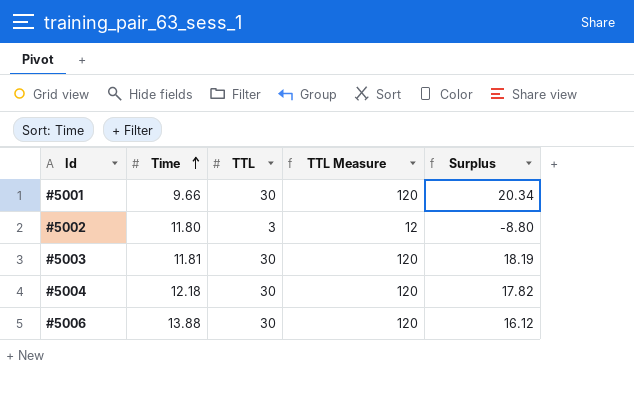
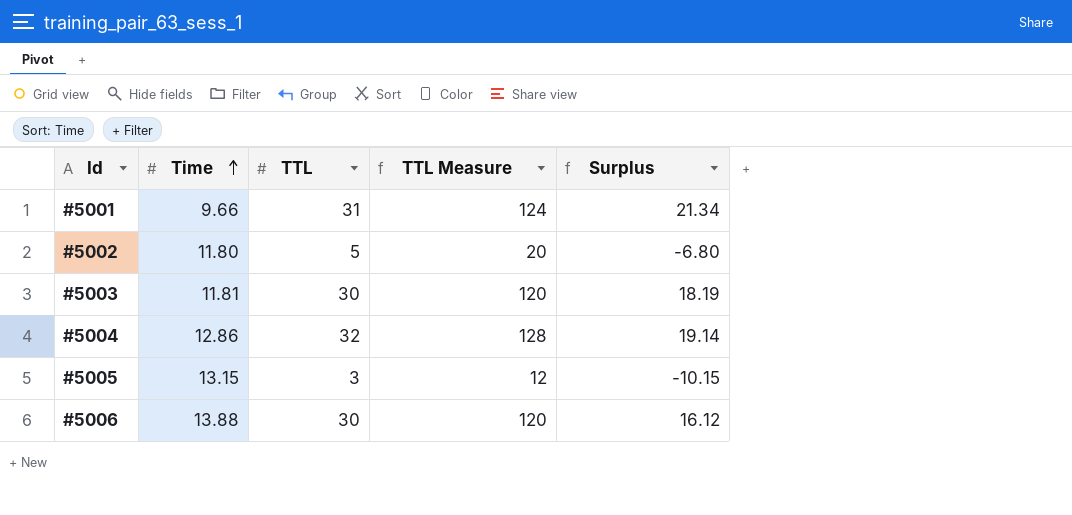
#5001 | TTL: 30 -> 31
#5001 | TTL Measure: 120 -> 124
#5001 | Surplus: 20.34 -> 21.34
#5002 | TTL: 3 -> 5
#5002 | TTL Measure: 12 -> 20
#5002 | Surplus: -8.80 -> -6.80
#5004 | Time: 12.18 -> 12.86
#5004 | TTL: 30 -> 32
#5004 | TTL Measure: 120 -> 128
#5004 | Surplus: 17.82 -> 19.14
row #5005: none -> 13.15 | 3 | 12 | -10.15

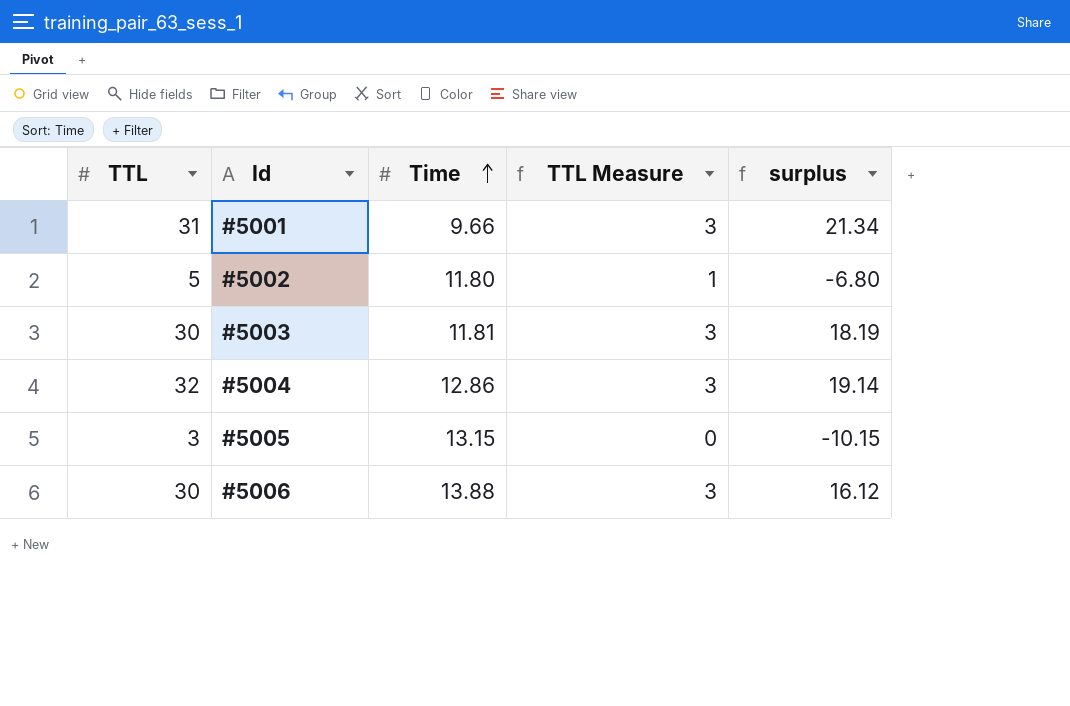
column TTL | position: 3 -> 1
column TTL Measure | formula: [TTL] * 4 -> [TTL] * 0.1
column name: Surplus -> surplus

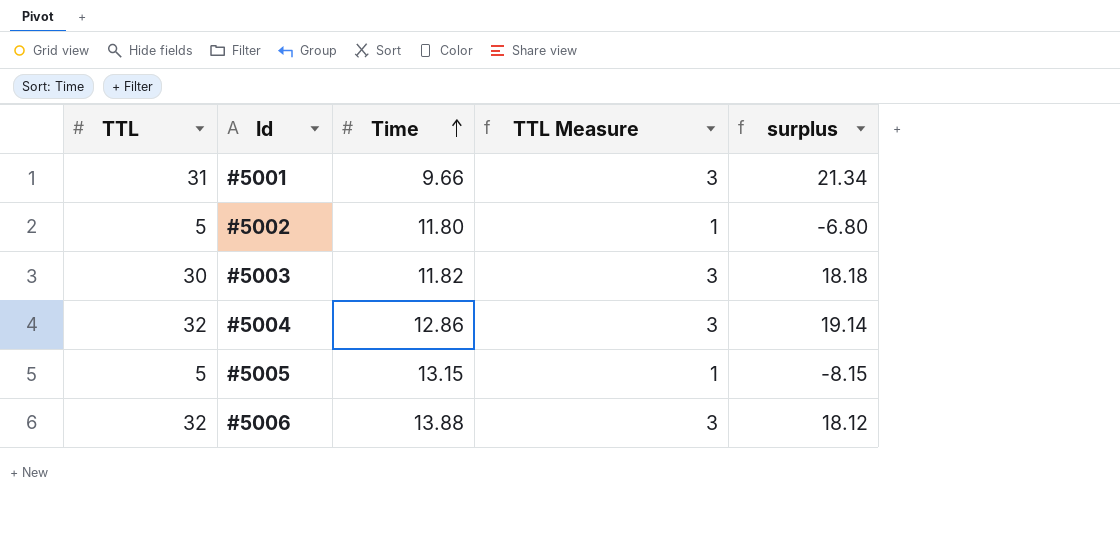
#5003 | Time: 11.81 -> 11.82
#5003 | surplus: 18.19 -> 18.18
#5005 | TTL: 3 -> 5
#5005 | TTL Measure: 0 -> 1
#5005 | surplus: -10.15 -> -8.15
#5006 | TTL: 30 -> 32
#5006 | surplus: 16.12 -> 18.12

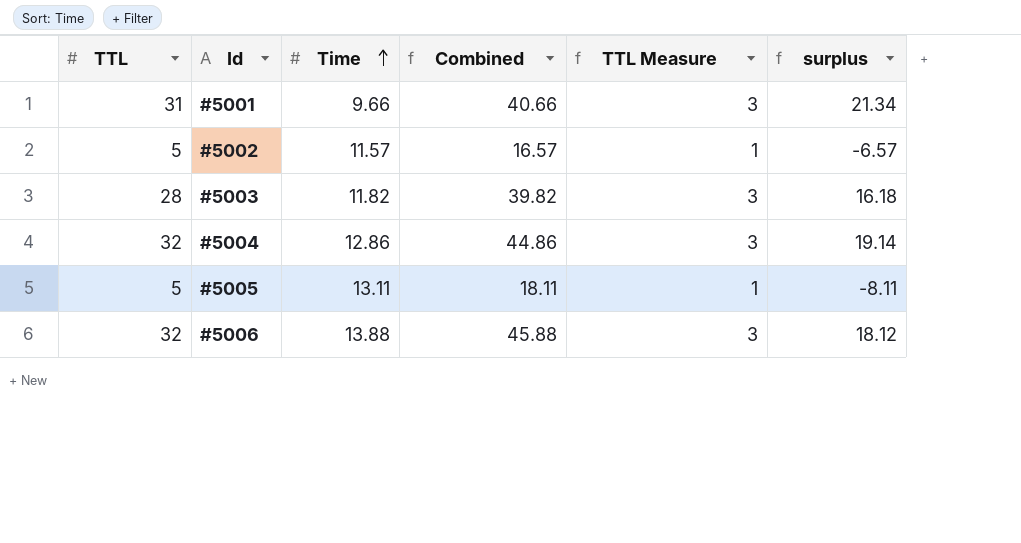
column Combined | formula: none -> [TTL] + [Time]
#5002 | Time: 11.80 -> 11.57
#5002 | surplus: -6.80 -> -6.57
#5003 | TTL: 30 -> 28
#5003 | surplus: 18.18 -> 16.18
#5005 | Time: 13.15 -> 13.11
#5005 | surplus: -8.15 -> -8.11

